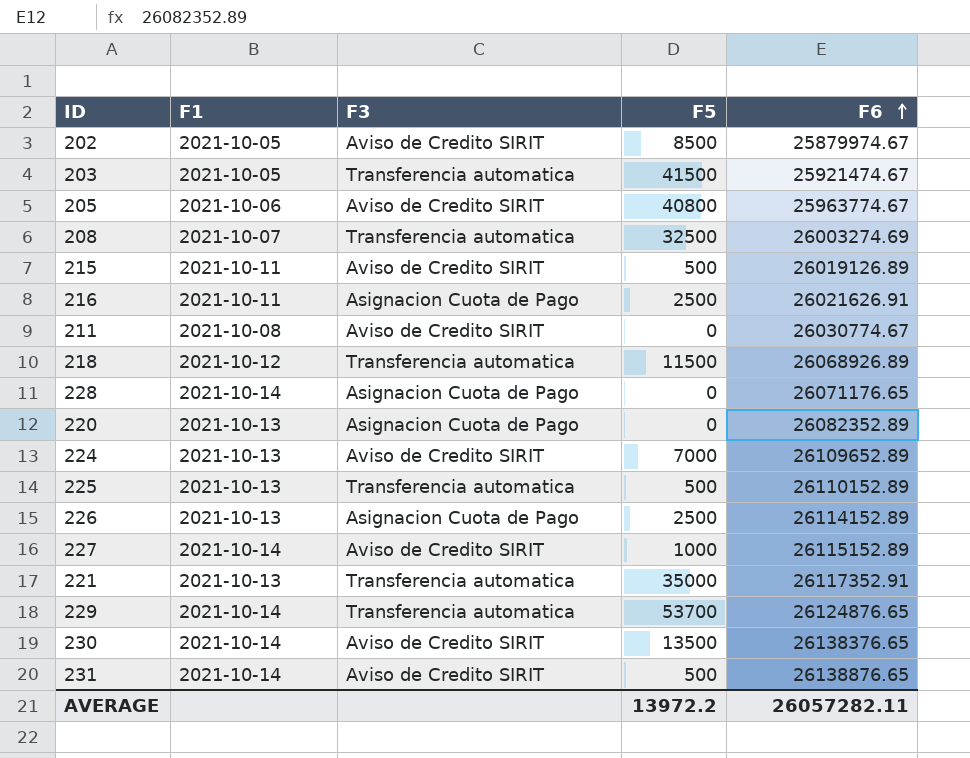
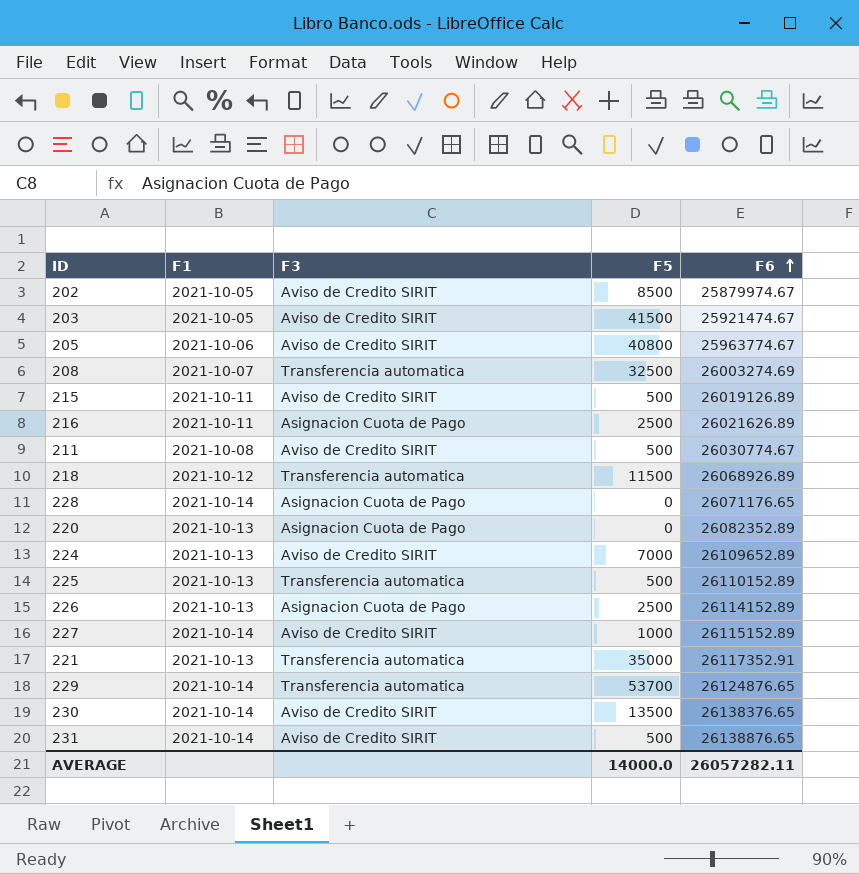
203 | F3: Transferencia automatica -> Aviso de Credito SIRIT
216 | F6: 26021626.91 -> 26021626.89
211 | F5: 0 -> 500
AVERAGE | F5: 13972.2 -> 14000.0

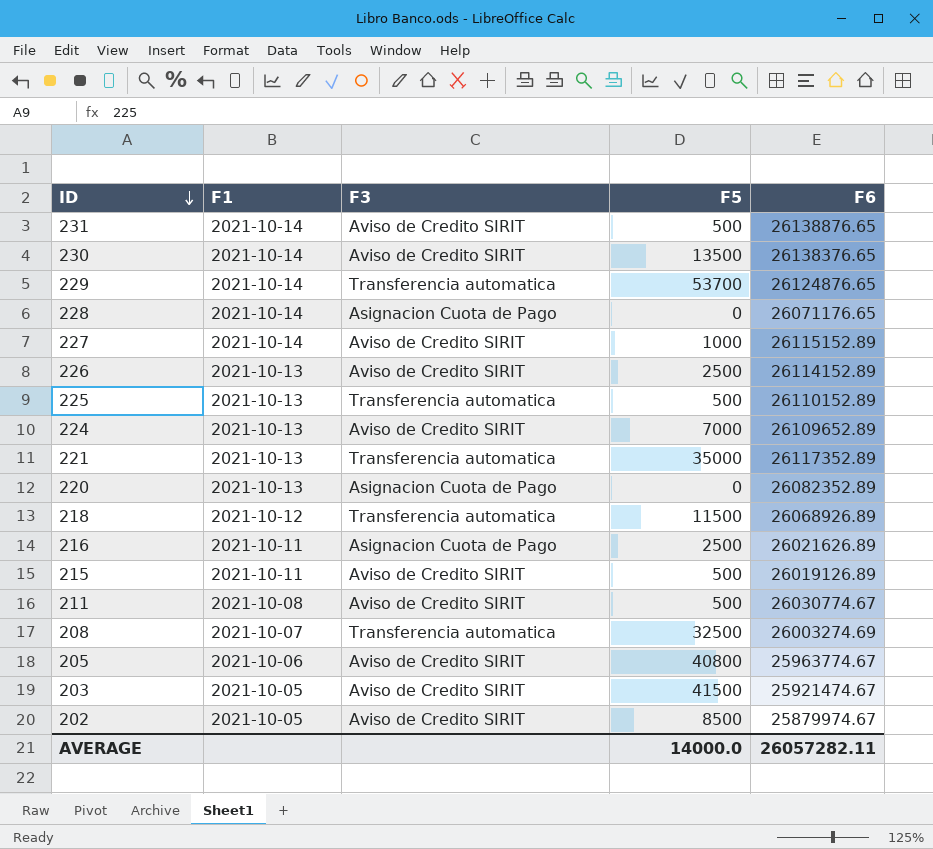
row order: F6 ascending -> ID descending
226 | F3: Asignacion Cuota de Pago -> Aviso de Credito SIRIT
221 | F6: 26117352.91 -> 26117352.89

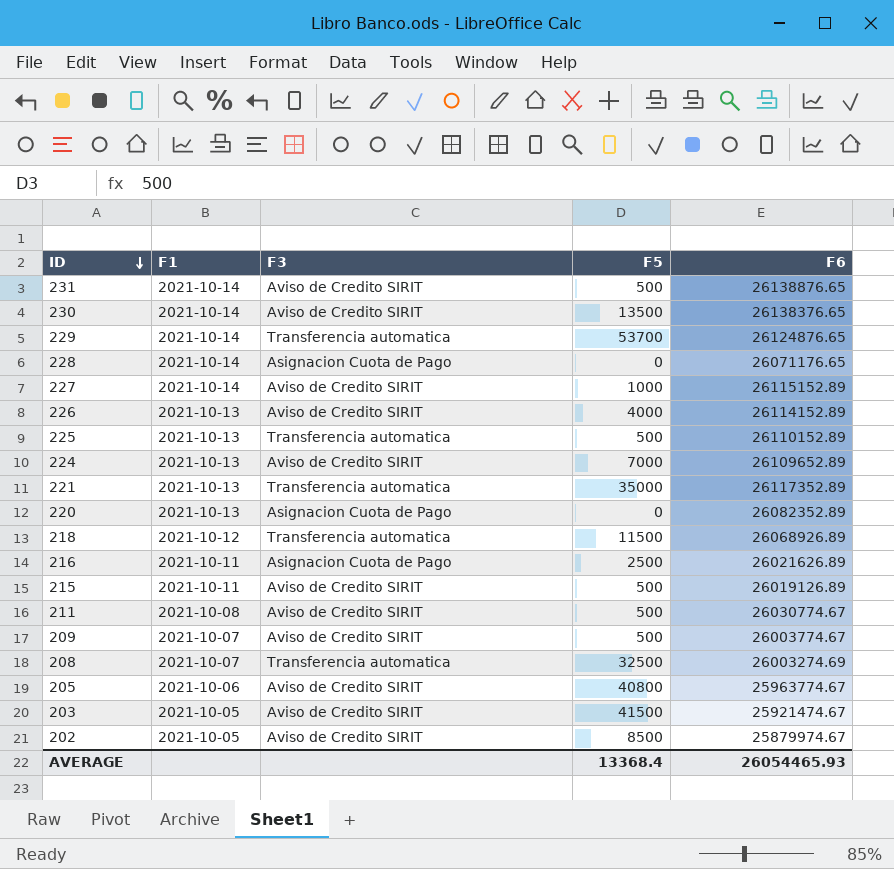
226 | F5: 2500 -> 4000
row 209: none -> 2021-10-07 | Aviso de Credito SIRIT | 500 | 26003774.67
AVERAGE | F5: 14000.0 -> 13368.4
AVERAGE | F6: 26057282.11 -> 26054465.93

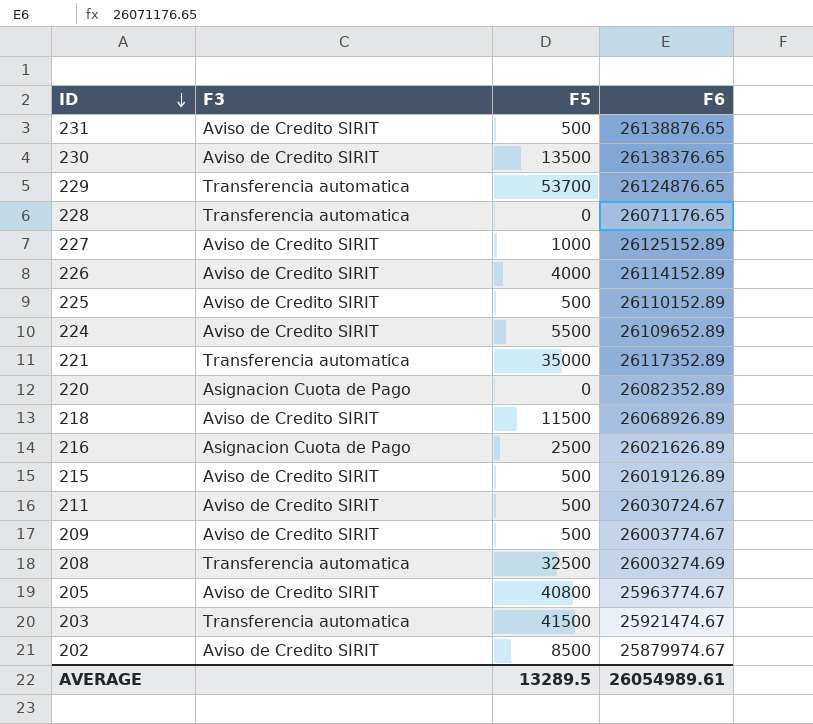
column F1 | position: 2 -> none
228 | F3: Asignacion Cuota de Pago -> Transferencia automatica
227 | F6: 26115152.89 -> 26125152.89
225 | F3: Transferencia automatica -> Aviso de Credito SIRIT
224 | F5: 7000 -> 5500
218 | F3: Transferencia automatica -> Aviso de Credito SIRIT
211 | F6: 26030774.67 -> 26030724.67
203 | F3: Aviso de Credito SIRIT -> Transferencia automatica
AVERAGE | F5: 13368.4 -> 13289.5
AVERAGE | F6: 26054465.93 -> 26054989.61

